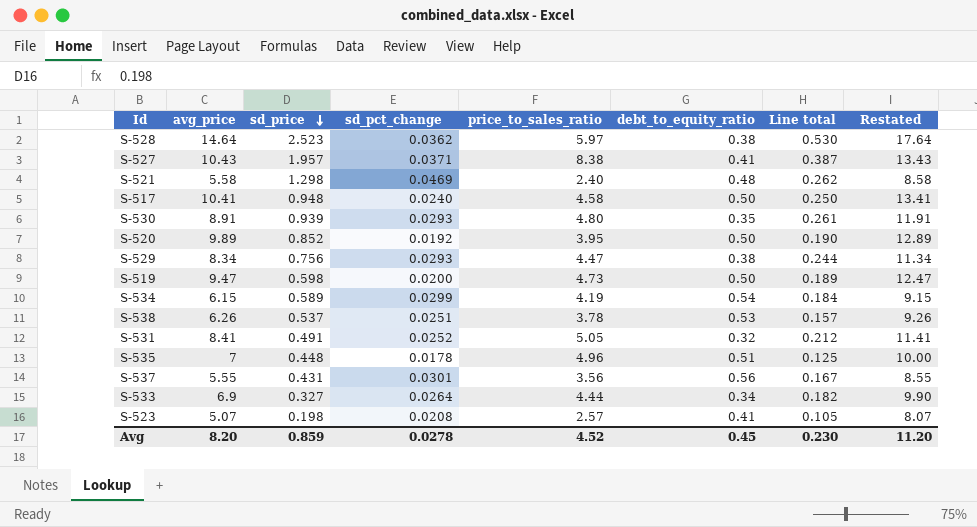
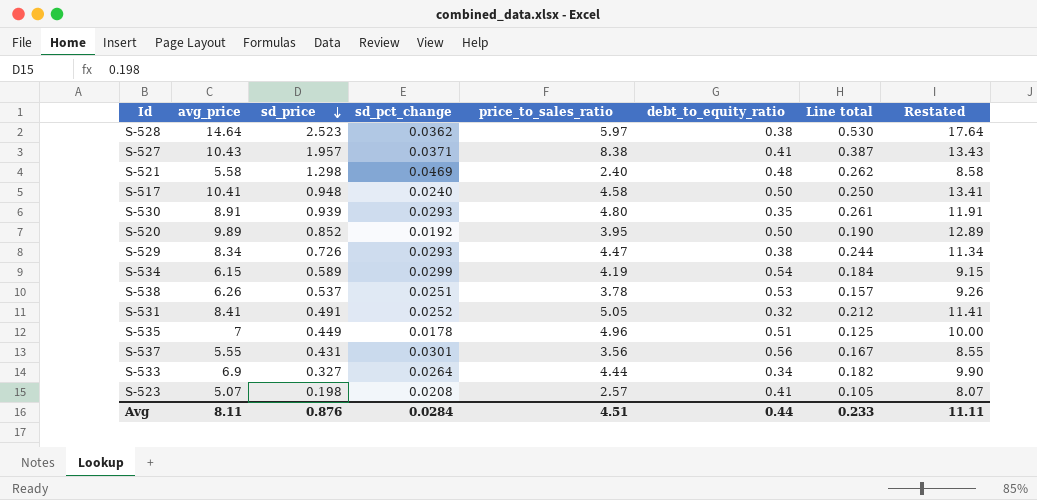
row S-519: 9.47 | 0.598 | 0.0200 | 4.73 | 0.50 | 0.189 | 12.47 -> none
S-529 | sd_price: 0.756 -> 0.726
S-535 | sd_price: 0.448 -> 0.449
Avg | avg_price: 8.20 -> 8.11
Avg | sd_price: 0.859 -> 0.876
Avg | sd_pct_change: 0.0278 -> 0.0284
Avg | price_to_sales_ratio: 4.52 -> 4.51
Avg | debt_to_equity_ratio: 0.45 -> 0.44
Avg | Line total: 0.230 -> 0.233
Avg | Restated: 11.20 -> 11.11

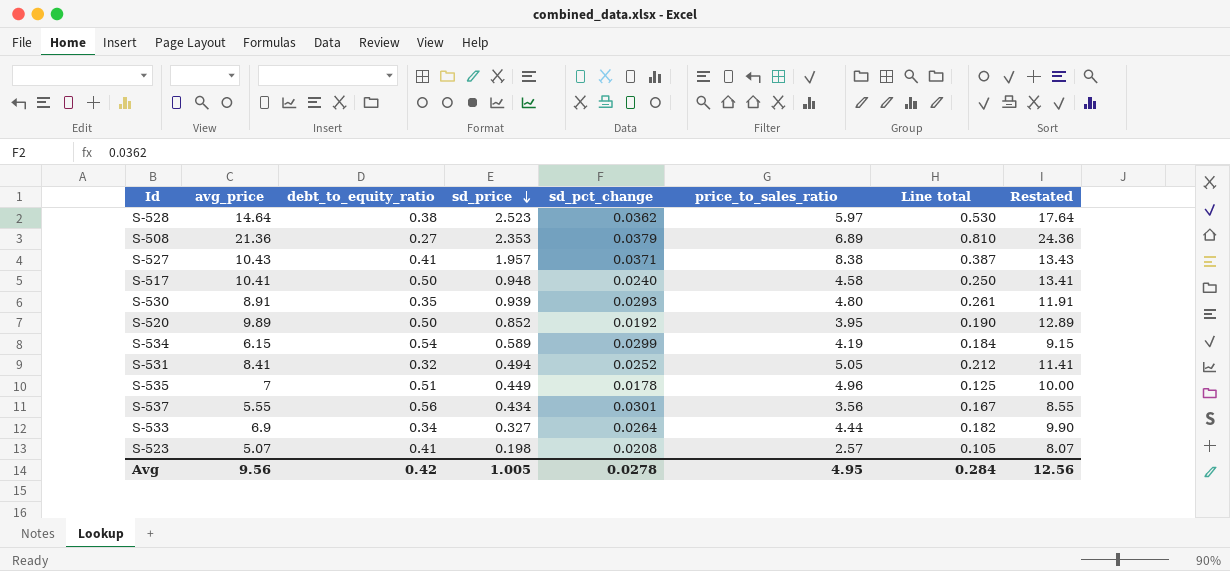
column debt_to_equity_ratio | position: 6 -> 3
row S-521: 5.58 | 1.298 | 0.0469 | 2.40 | 0.48 | 0.262 | 8.58 -> none
row S-529: 8.34 | 0.726 | 0.0293 | 4.47 | 0.38 | 0.244 | 11.34 -> none
row S-538: 6.26 | 0.537 | 0.0251 | 3.78 | 0.53 | 0.157 | 9.26 -> none
row S-508: none -> 21.36 | 0.27 | 2.353 | 0.0379 | 6.89 | 0.810 | 24.36
S-531 | sd_price: 0.491 -> 0.494
S-537 | sd_price: 0.431 -> 0.434
Avg | avg_price: 8.11 -> 9.56
Avg | debt_to_equity_ratio: 0.44 -> 0.42
Avg | sd_price: 0.876 -> 1.005
Avg | sd_pct_change: 0.0284 -> 0.0278
Avg | price_to_sales_ratio: 4.51 -> 4.95
Avg | Line total: 0.233 -> 0.284
Avg | Restated: 11.11 -> 12.56

